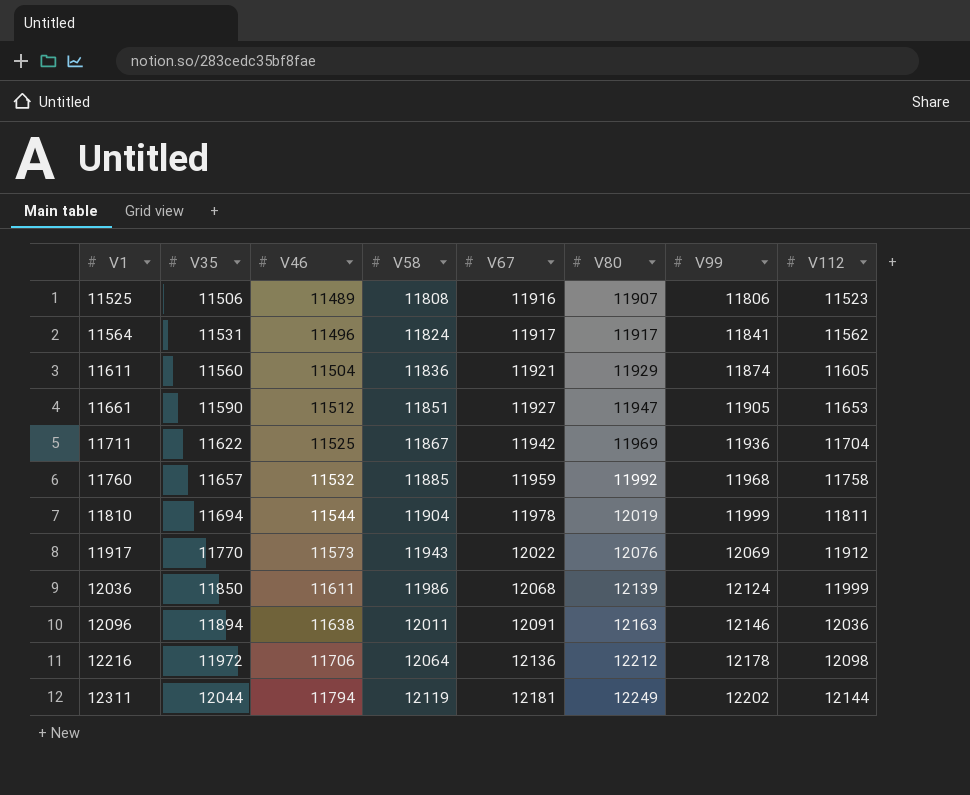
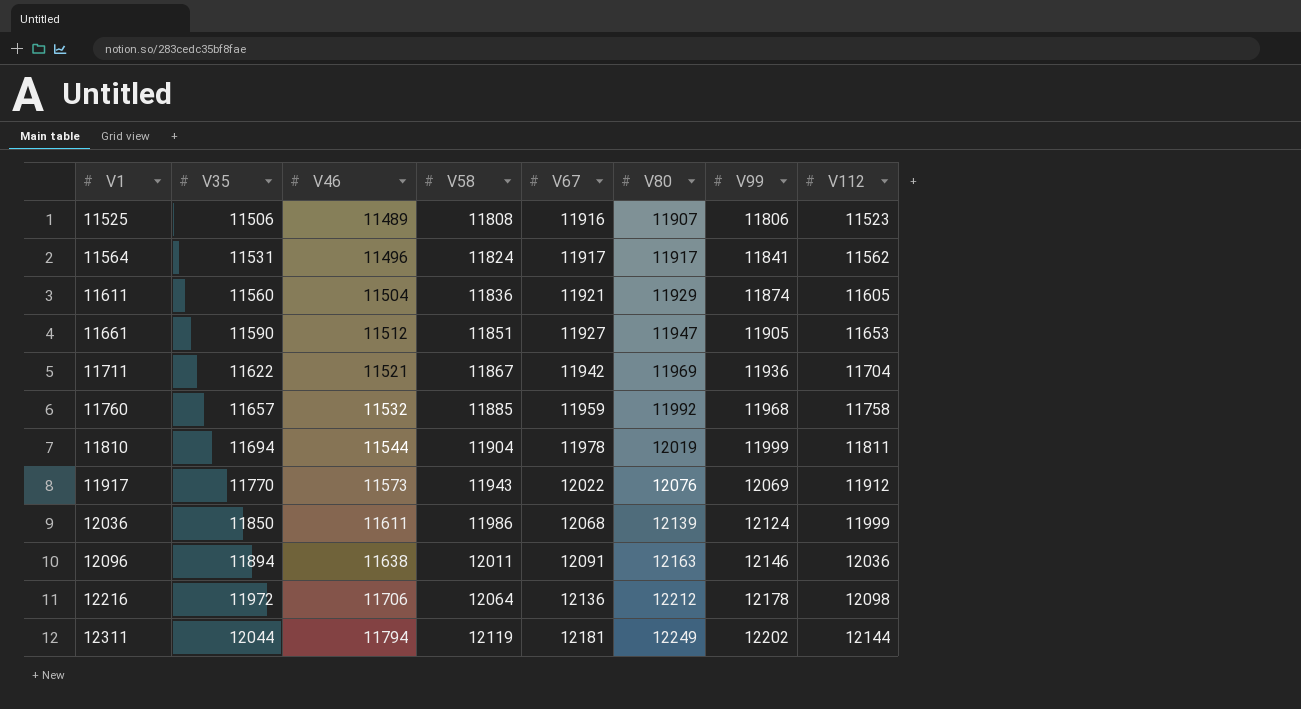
11711 | V46: 11525 -> 11521

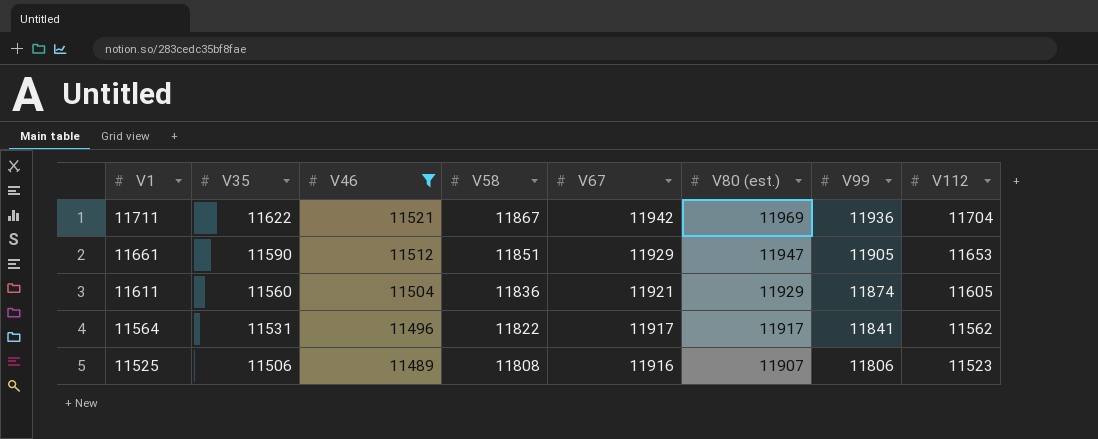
filter: none -> V46 <= 11521
row order: V1 ascending -> V1 descending
column name: V80 -> V80 (est.)
11661 | V67: 11927 -> 11929
11564 | V58: 11824 -> 11822

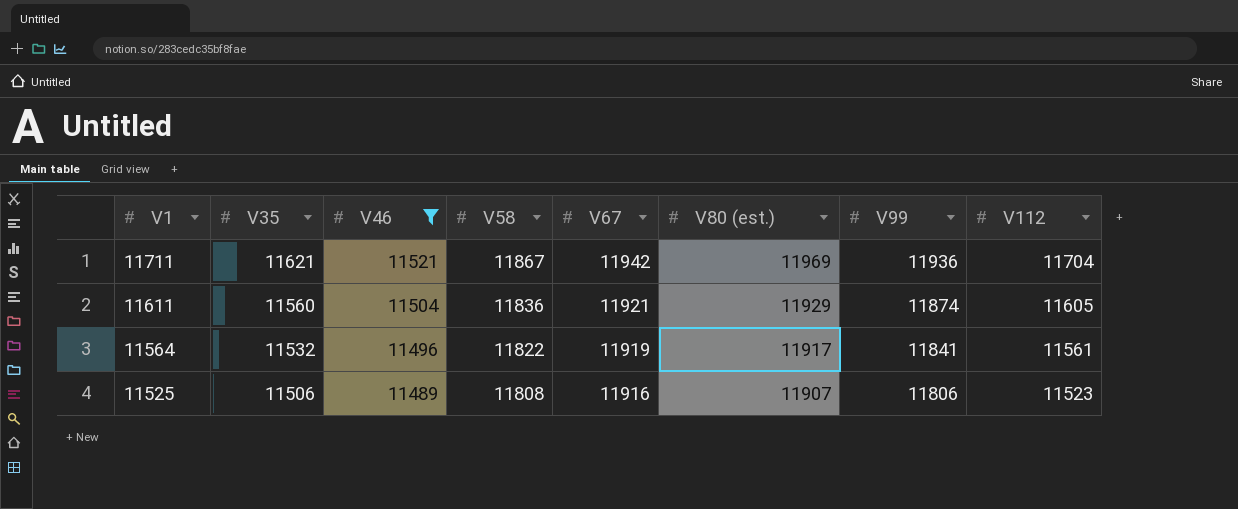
row 11661: 11590 | 11512 | 11851 | 11929 | 11947 | 11905 | 11653 -> none
11711 | V35: 11622 -> 11621
11564 | V35: 11531 -> 11532
11564 | V67: 11917 -> 11919
11564 | V112: 11562 -> 11561

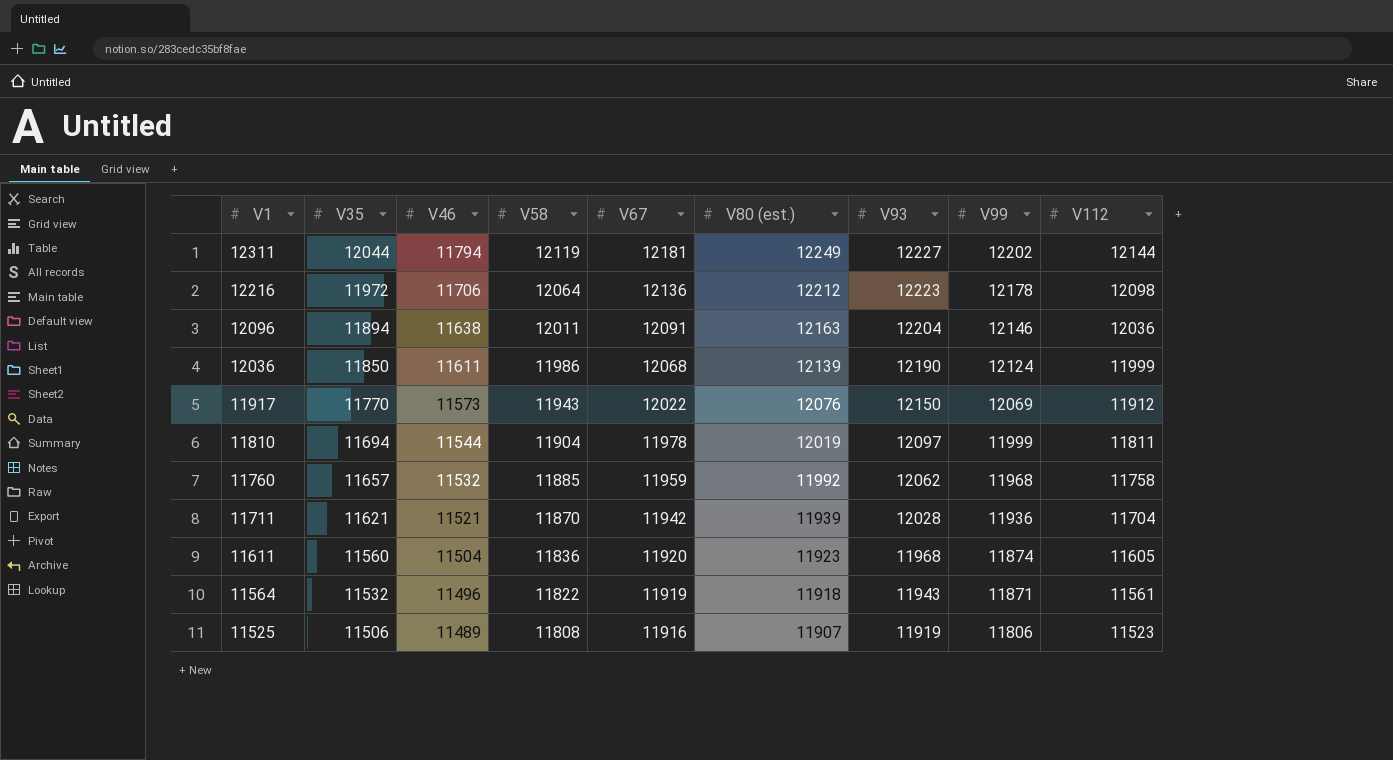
filter: V46 <= 11521 -> none
column V93 | position: none -> 7
11711 | V58: 11867 -> 11870
11711 | V80 (est.): 11969 -> 11939
11611 | V67: 11921 -> 11920
11611 | V80 (est.): 11929 -> 11923
11564 | V80 (est.): 11917 -> 11918
11564 | V99: 11841 -> 11871

